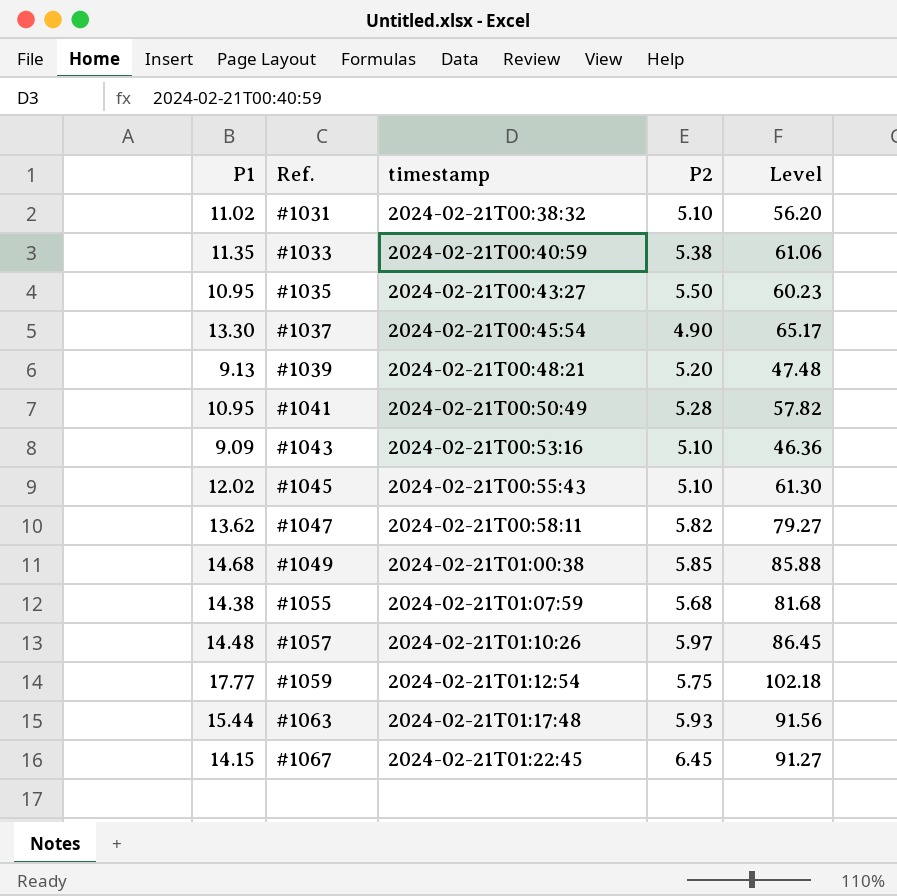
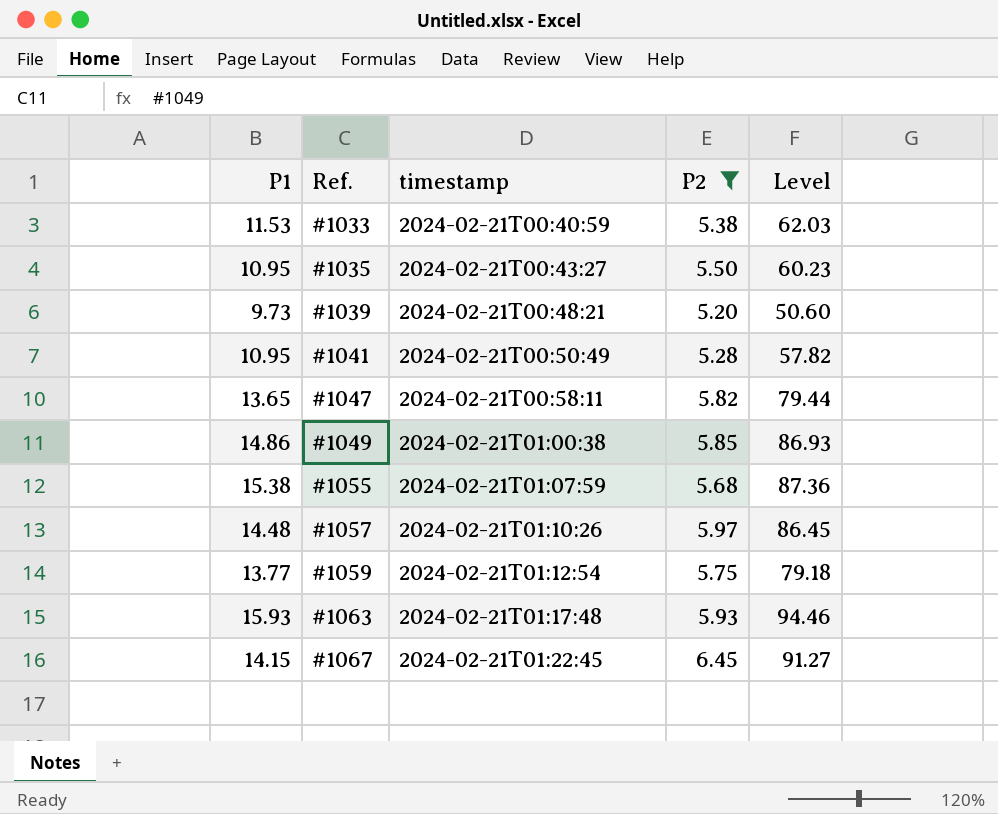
filter: none -> P2 >= 5.20
#1033 | P1: 11.35 -> 11.53
#1033 | Level: 61.06 -> 62.03
#1039 | P1: 9.13 -> 9.73
#1039 | Level: 47.48 -> 50.60
#1047 | P1: 13.62 -> 13.65
#1047 | Level: 79.27 -> 79.44
#1049 | P1: 14.68 -> 14.86
#1049 | Level: 85.88 -> 86.93
#1055 | P1: 14.38 -> 15.38
#1055 | Level: 81.68 -> 87.36
#1059 | P1: 17.77 -> 13.77
#1059 | Level: 102.18 -> 79.18
#1063 | P1: 15.44 -> 15.93
#1063 | Level: 91.56 -> 94.46

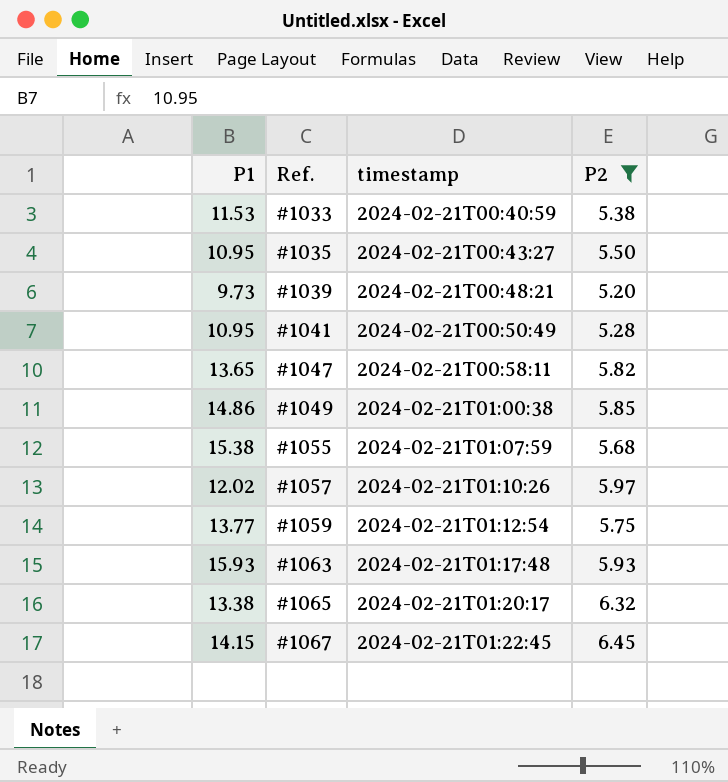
column Level | formula: [P1] * [P2] -> none
#1057 | P1: 14.48 -> 12.02
row #1065: none -> 13.38 | 2024-02-21T01:20:17 | 6.32

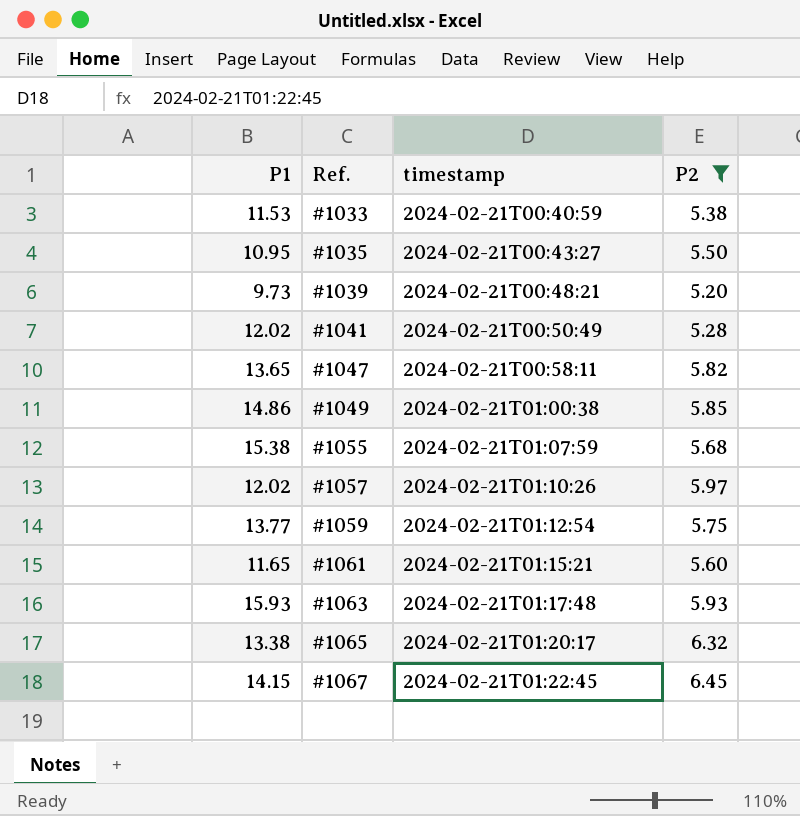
#1041 | P1: 10.95 -> 12.02
row #1061: none -> 11.65 | 2024-02-21T01:15:21 | 5.60

